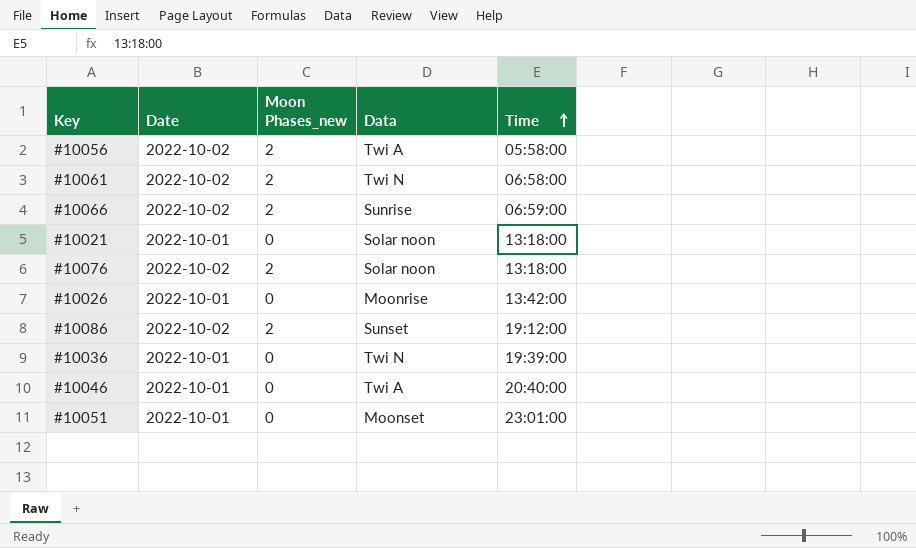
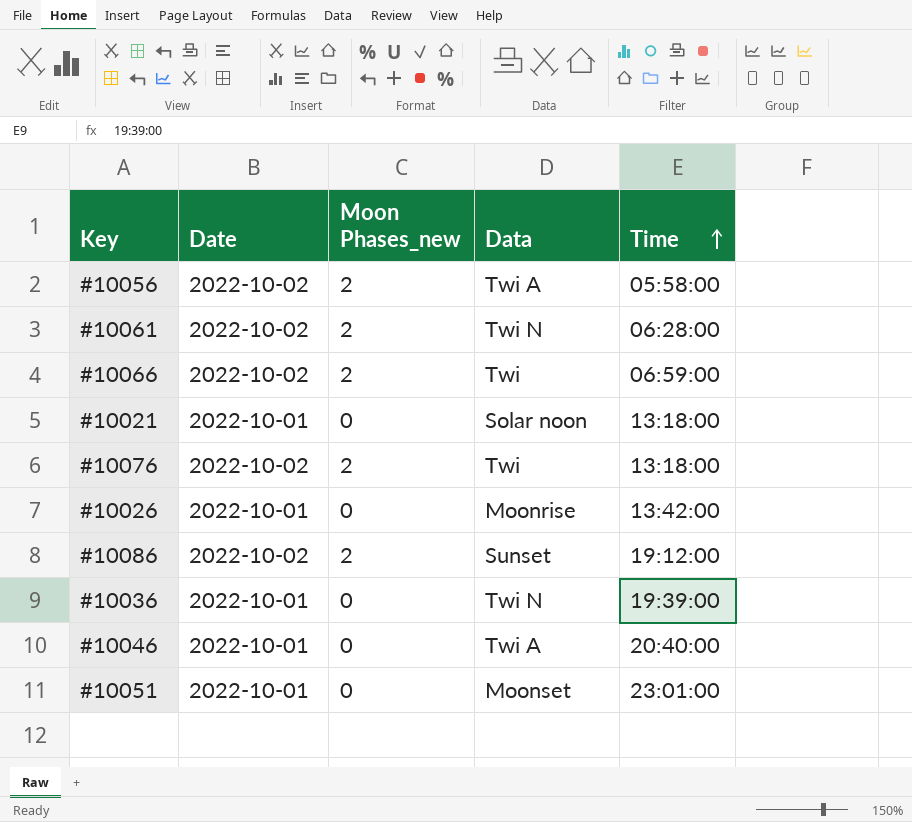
#10061 | Time: 06:58:00 -> 06:28:00
#10066 | Data: Sunrise -> Twi
#10076 | Data: Solar noon -> Twi

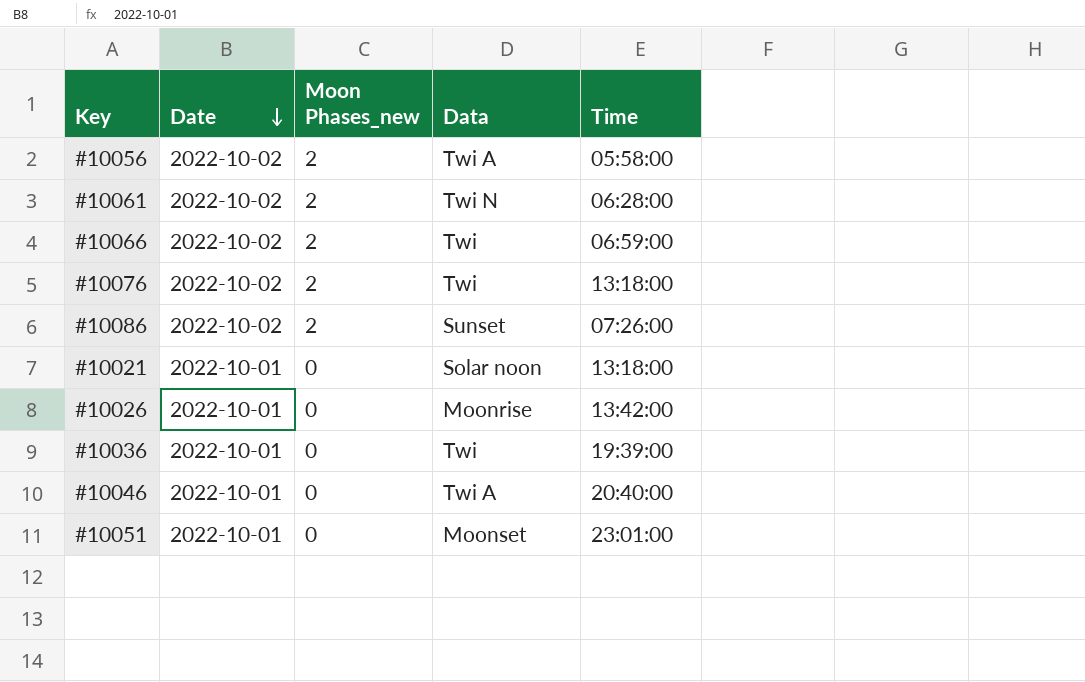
row order: Time ascending -> Date descending
#10086 | Time: 19:12:00 -> 07:26:00
#10036 | Data: Twi N -> Twi

